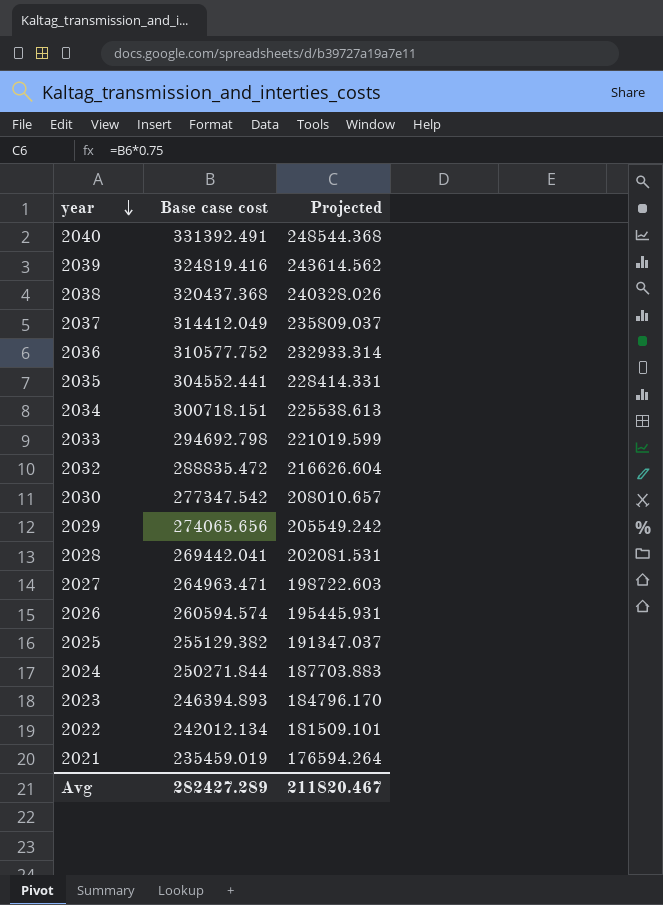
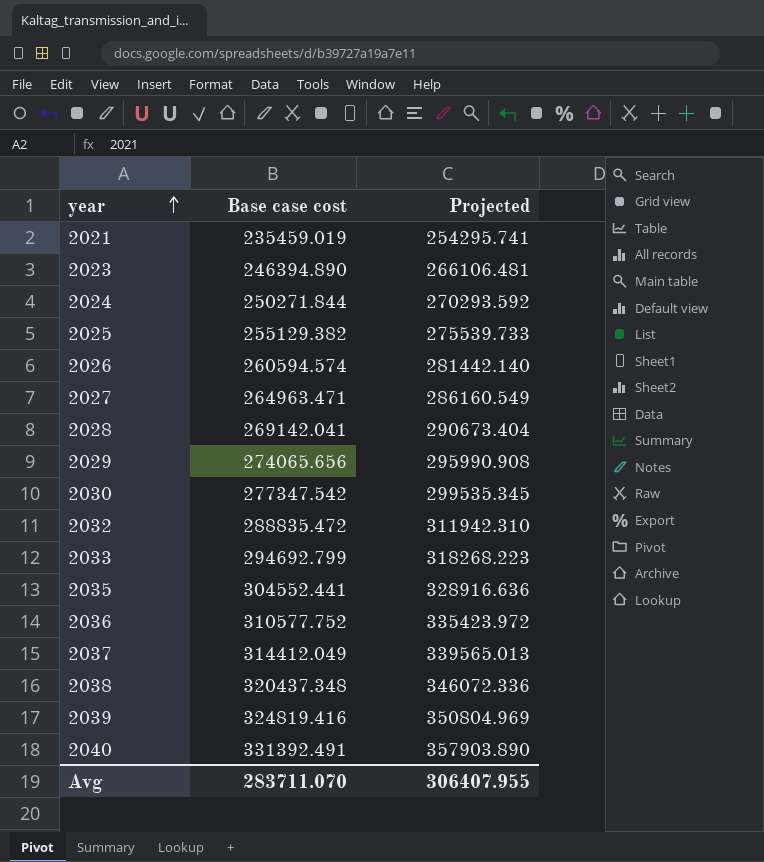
row order: year descending -> year ascending
column Projected | formula: [Base case cost] * 0.75 -> [Base case cost] * 1.08
row 2034: 300718.151 | 225538.613 -> none
row 2022: 242012.134 | 181509.101 -> none
2023 | Base case cost: 246394.893 -> 246394.890
2028 | Base case cost: 269442.041 -> 269142.041
2033 | Base case cost: 294692.798 -> 294692.799
2038 | Base case cost: 320437.368 -> 320437.348
Avg | Base case cost: 282427.289 -> 283711.070
Avg | Projected: 211820.467 -> 306407.955

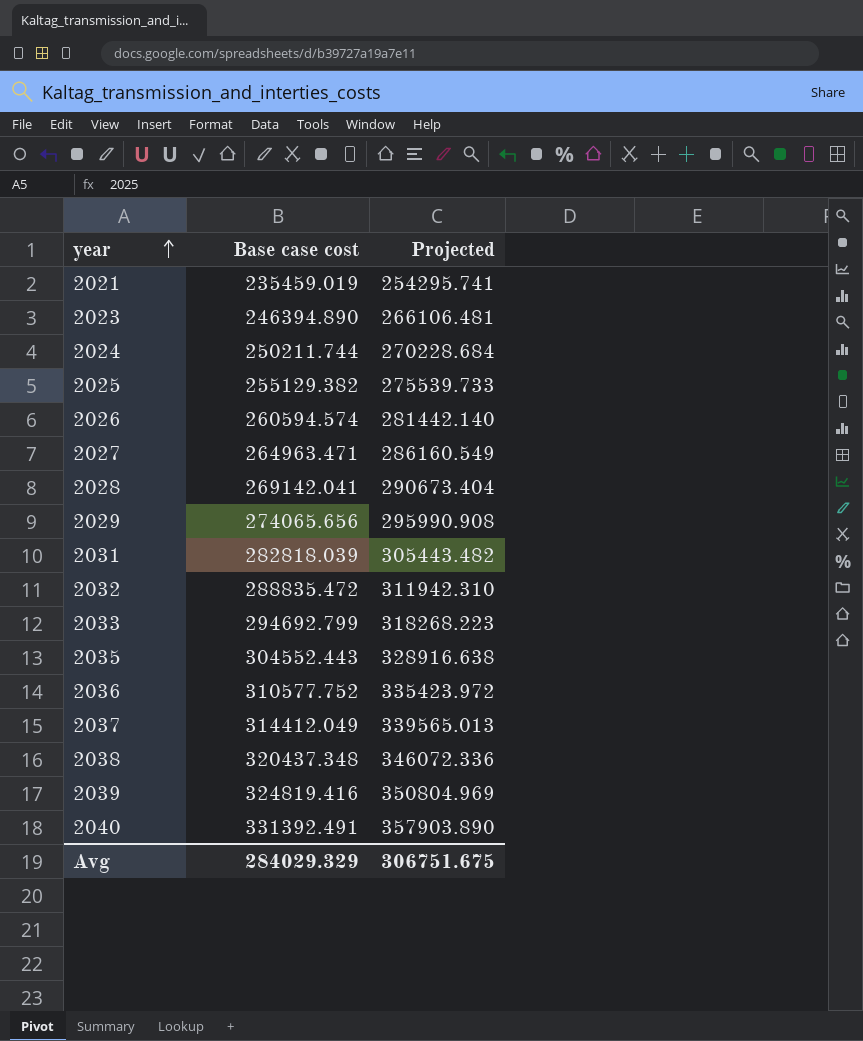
row 2030: 277347.542 | 299535.345 -> none
2024 | Base case cost: 250271.844 -> 250211.744
2024 | Projected: 270293.592 -> 270228.684
row 2031: none -> 282818.039 | 305443.482
2035 | Base case cost: 304552.441 -> 304552.443
2035 | Projected: 328916.636 -> 328916.638
Avg | Base case cost: 283711.070 -> 284029.329
Avg | Projected: 306407.955 -> 306751.675

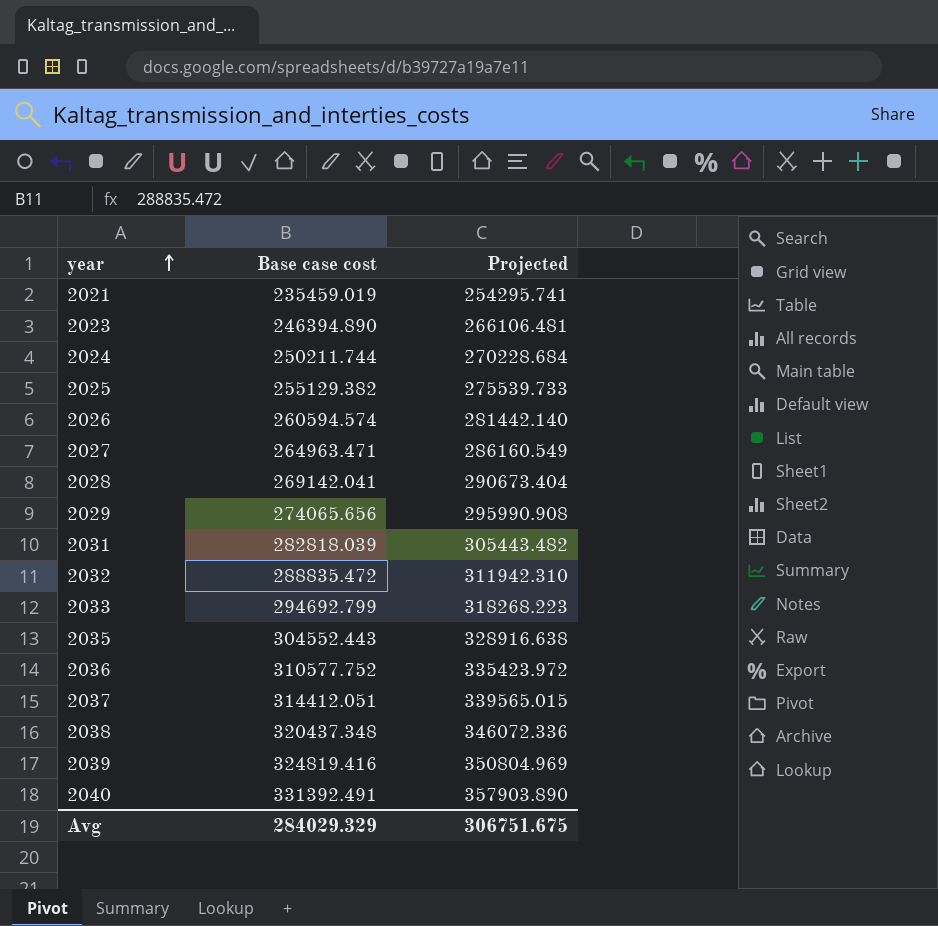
2037 | Base case cost: 314412.049 -> 314412.051
2037 | Projected: 339565.013 -> 339565.015

